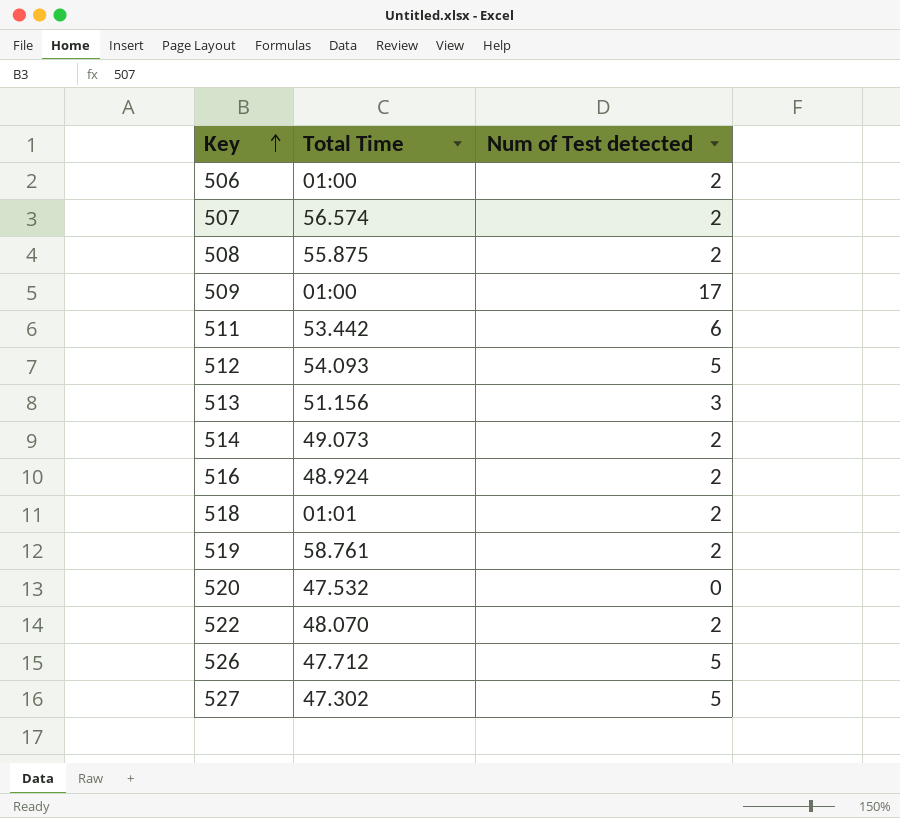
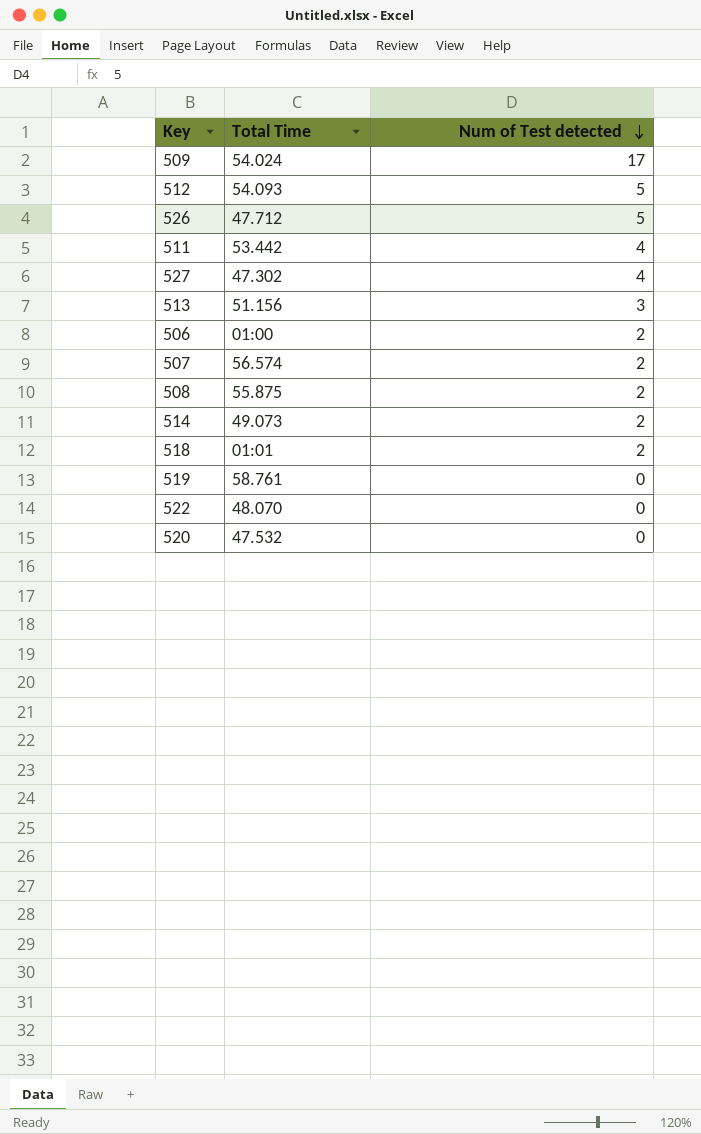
row order: Key ascending -> Num of Test detected descending
row 516: 48.924 | 2 -> none
509 | Total Time: 01:00 -> 54.024
511 | Num of Test detected: 6 -> 4
527 | Num of Test detected: 5 -> 4
519 | Num of Test detected: 2 -> 0
522 | Num of Test detected: 2 -> 0

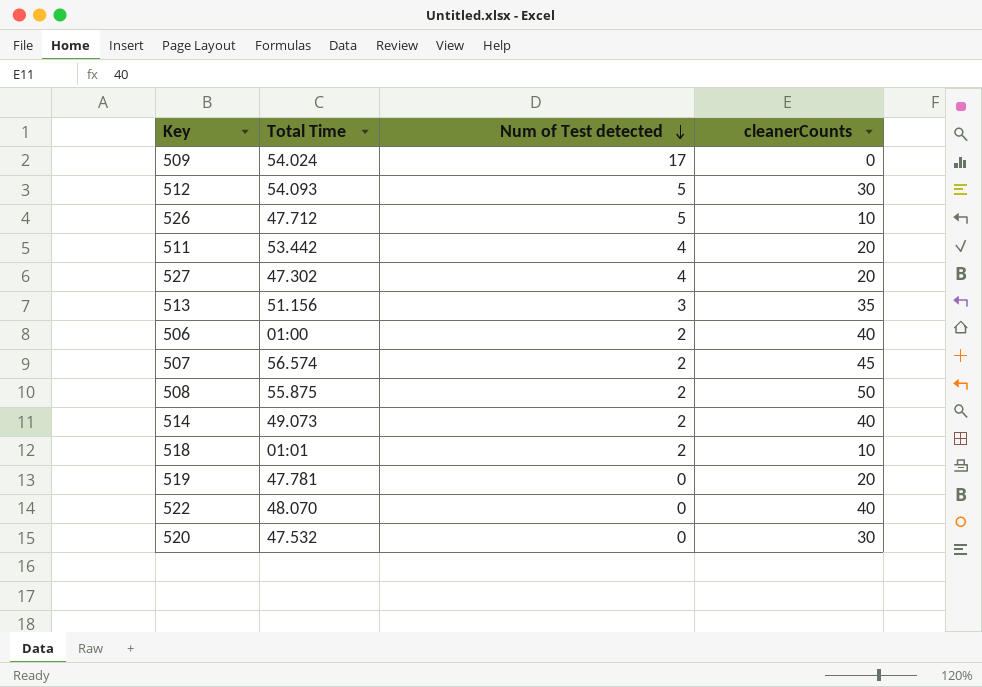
column cleanerCounts | position: none -> 4
519 | Total Time: 58.761 -> 47.781

